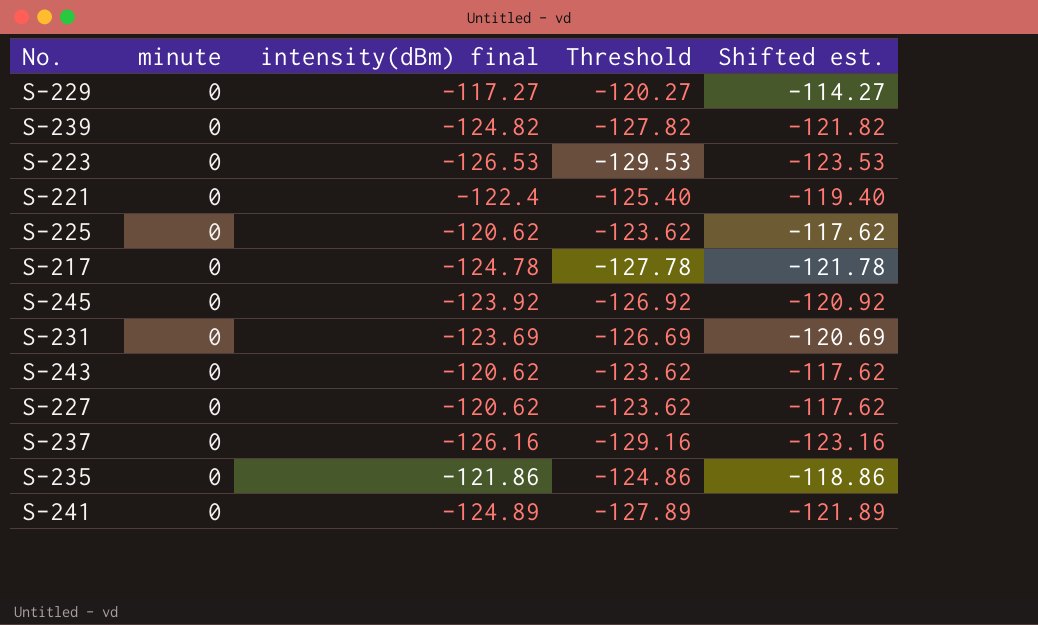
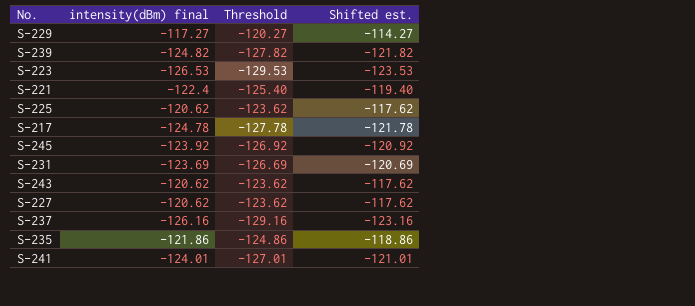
column minute | position: 2 -> none
S-241 | intensity(dBm) final: -124.89 -> -124.01
S-241 | Threshold: -127.89 -> -127.01
S-241 | Shifted est.: -121.89 -> -121.01

